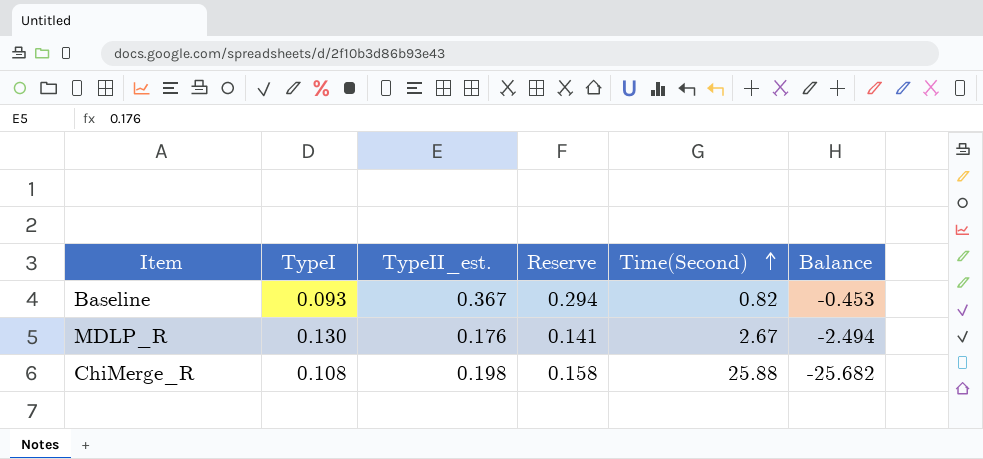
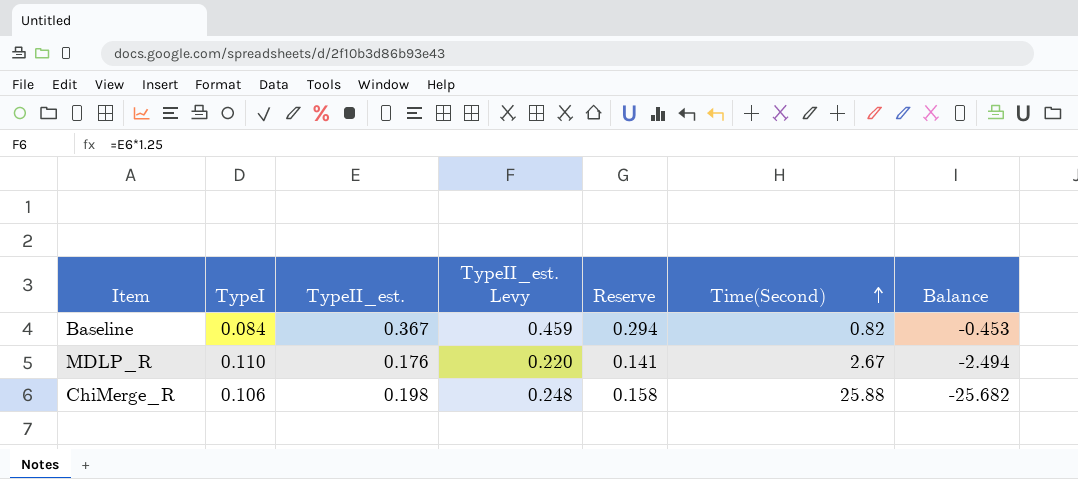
column TypeII_est. Levy | formula: none -> [TypeII_est.] * 1.25
Baseline | TypeI: 0.093 -> 0.084
MDLP_R | TypeI: 0.130 -> 0.110
ChiMerge_R | TypeI: 0.108 -> 0.106

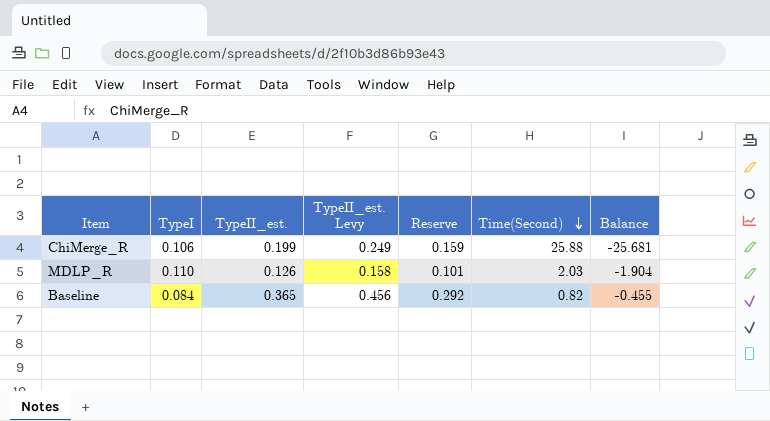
row order: Time(Second) ascending -> Time(Second) descending
ChiMerge_R | TypeII_est.: 0.198 -> 0.199
ChiMerge_R | TypeII_est. Levy: 0.248 -> 0.249
ChiMerge_R | Reserve: 0.158 -> 0.159
ChiMerge_R | Balance: -25.682 -> -25.681
MDLP_R | TypeII_est.: 0.176 -> 0.126
MDLP_R | TypeII_est. Levy: 0.220 -> 0.158
MDLP_R | Reserve: 0.141 -> 0.101
MDLP_R | Time(Second): 2.67 -> 2.03
MDLP_R | Balance: -2.494 -> -1.904
Baseline | TypeII_est.: 0.367 -> 0.365
Baseline | TypeII_est. Levy: 0.459 -> 0.456
Baseline | Reserve: 0.294 -> 0.292
Baseline | Balance: -0.453 -> -0.455

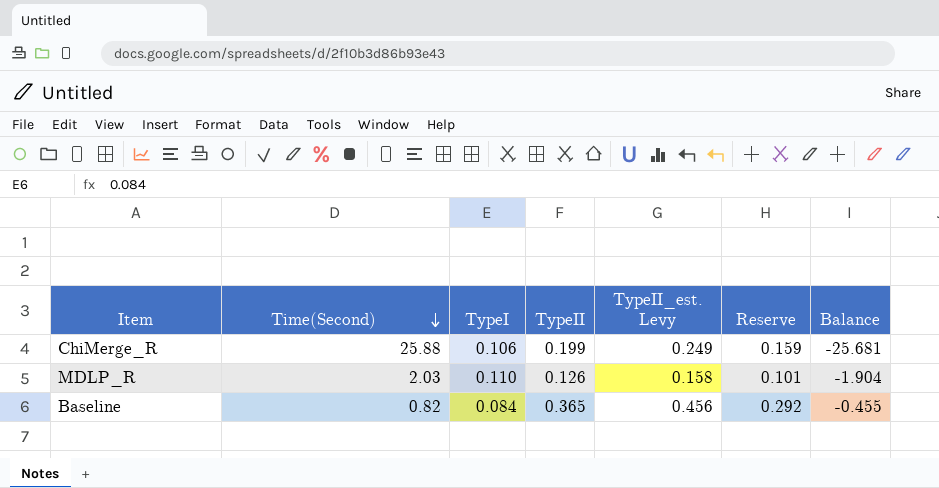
column Time(Second) | position: 6 -> 2
column name: TypeII_est. -> TypeII

